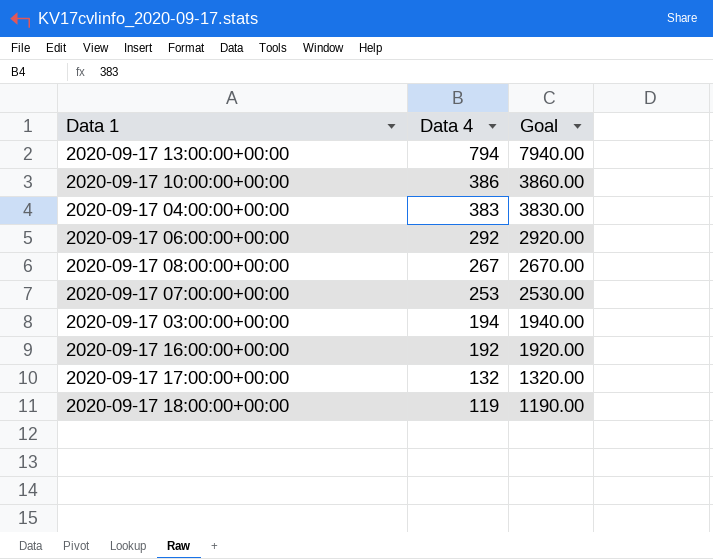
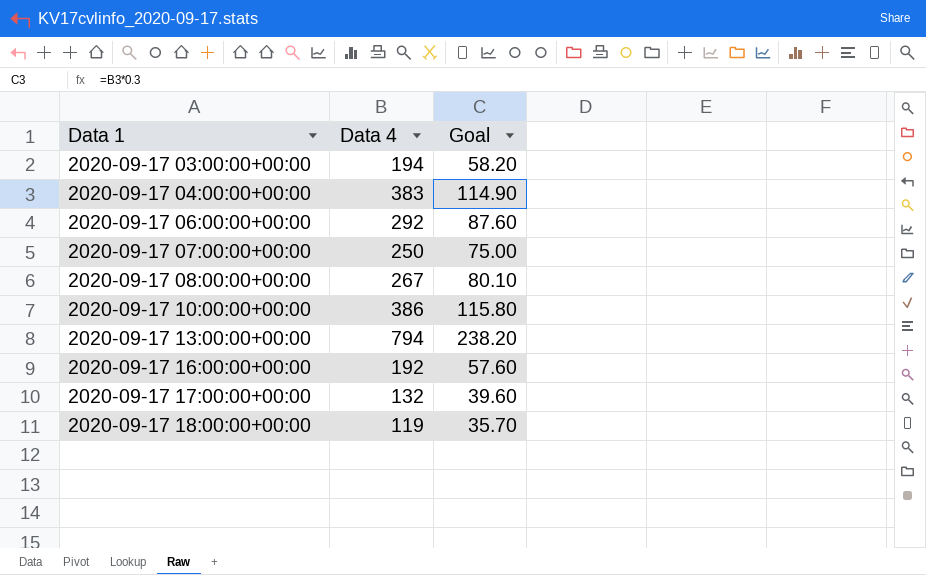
row order: Data 4 descending -> Data 1 ascending
column Goal | formula: [Data 4] * 10 -> [Data 4] * 0.3
2020-09-17 07:00:00+00:00 | Data 4: 253 -> 250

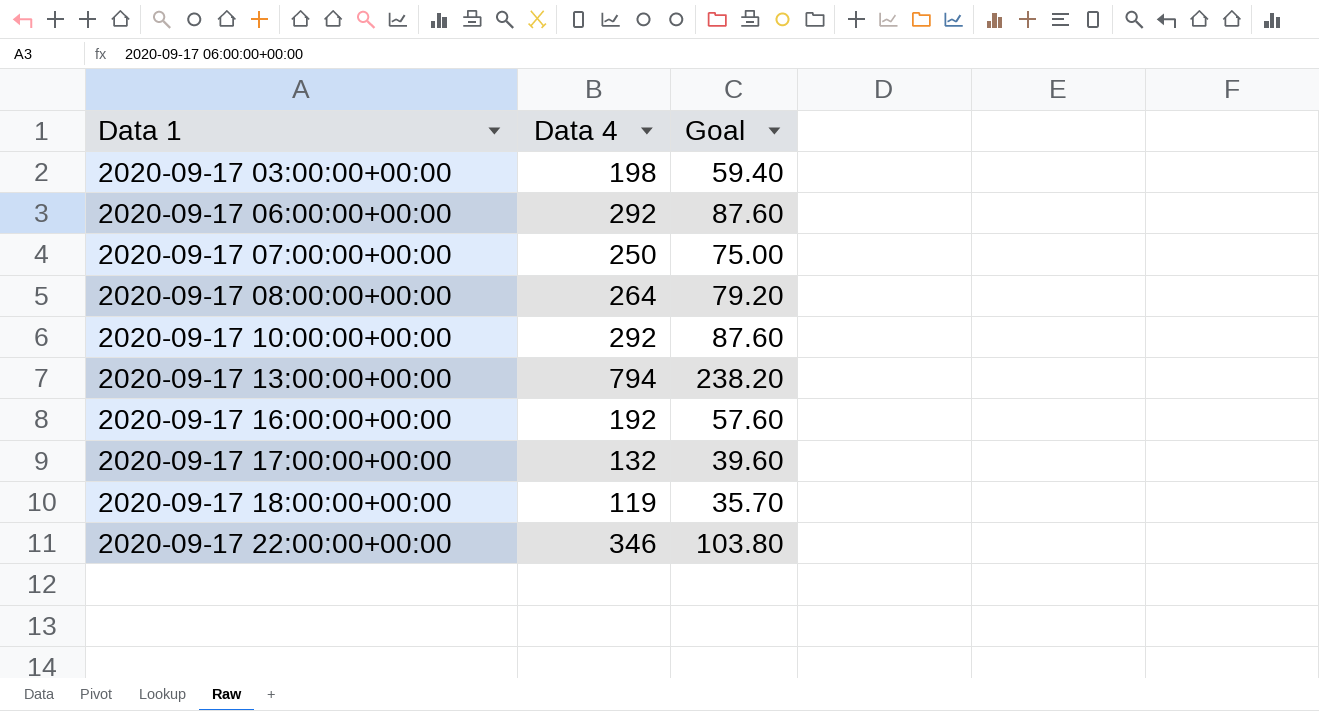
row 2020-09-17 04:00:00+00:00: 383 | 114.90 -> none
2020-09-17 03:00:00+00:00 | Data 4: 194 -> 198
2020-09-17 03:00:00+00:00 | Goal: 58.20 -> 59.40
2020-09-17 08:00:00+00:00 | Data 4: 267 -> 264
2020-09-17 08:00:00+00:00 | Goal: 80.10 -> 79.20
2020-09-17 10:00:00+00:00 | Data 4: 386 -> 292
2020-09-17 10:00:00+00:00 | Goal: 115.80 -> 87.60
row 2020-09-17 22:00:00+00:00: none -> 346 | 103.80

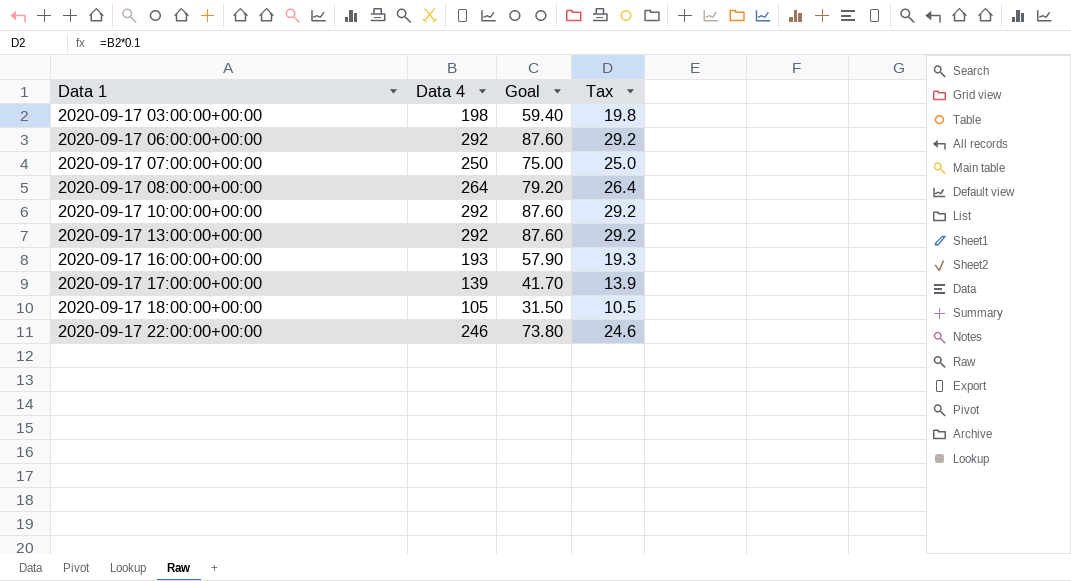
column Tax | formula: none -> [Data 4] * 0.1
2020-09-17 13:00:00+00:00 | Data 4: 794 -> 292
2020-09-17 13:00:00+00:00 | Goal: 238.20 -> 87.60
2020-09-17 16:00:00+00:00 | Data 4: 192 -> 193
2020-09-17 16:00:00+00:00 | Goal: 57.60 -> 57.90
2020-09-17 17:00:00+00:00 | Data 4: 132 -> 139
2020-09-17 17:00:00+00:00 | Goal: 39.60 -> 41.70
2020-09-17 18:00:00+00:00 | Data 4: 119 -> 105
2020-09-17 18:00:00+00:00 | Goal: 35.70 -> 31.50
2020-09-17 22:00:00+00:00 | Data 4: 346 -> 246
2020-09-17 22:00:00+00:00 | Goal: 103.80 -> 73.80

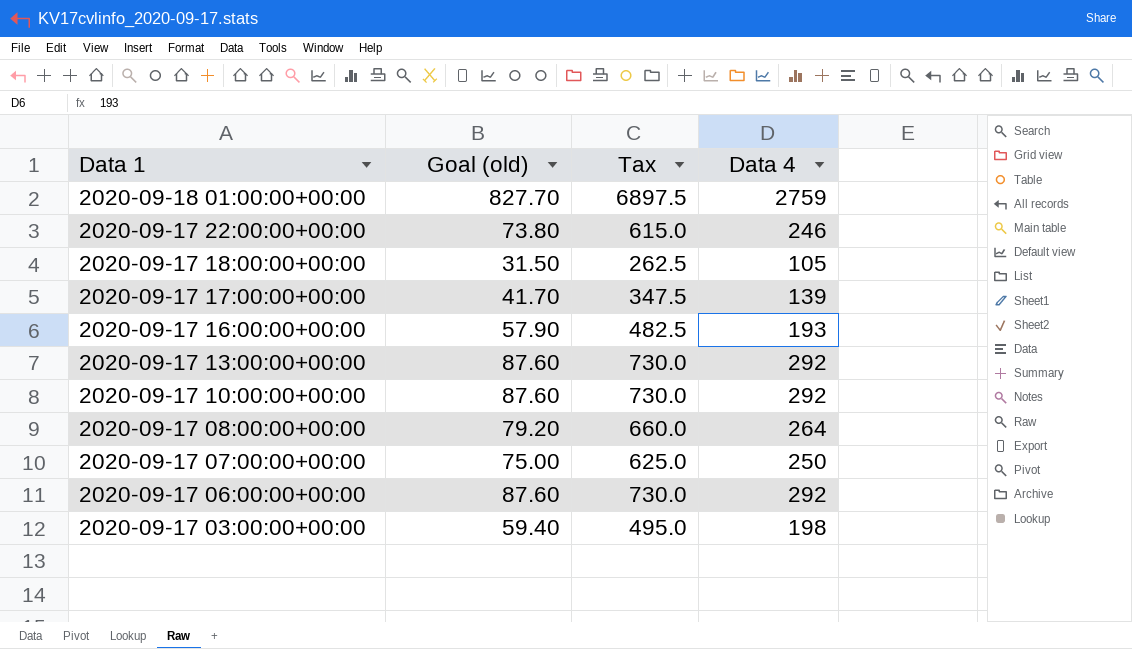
row order: Data 1 ascending -> Data 1 descending
column name: Goal -> Goal (old)
column Tax | formula: [Data 4] * 0.1 -> [Data 4] * 2.5
column Data 4 | position: 2 -> 4
row 2020-09-18 01:00:00+00:00: none -> 827.70 | 6897.5 | 2759

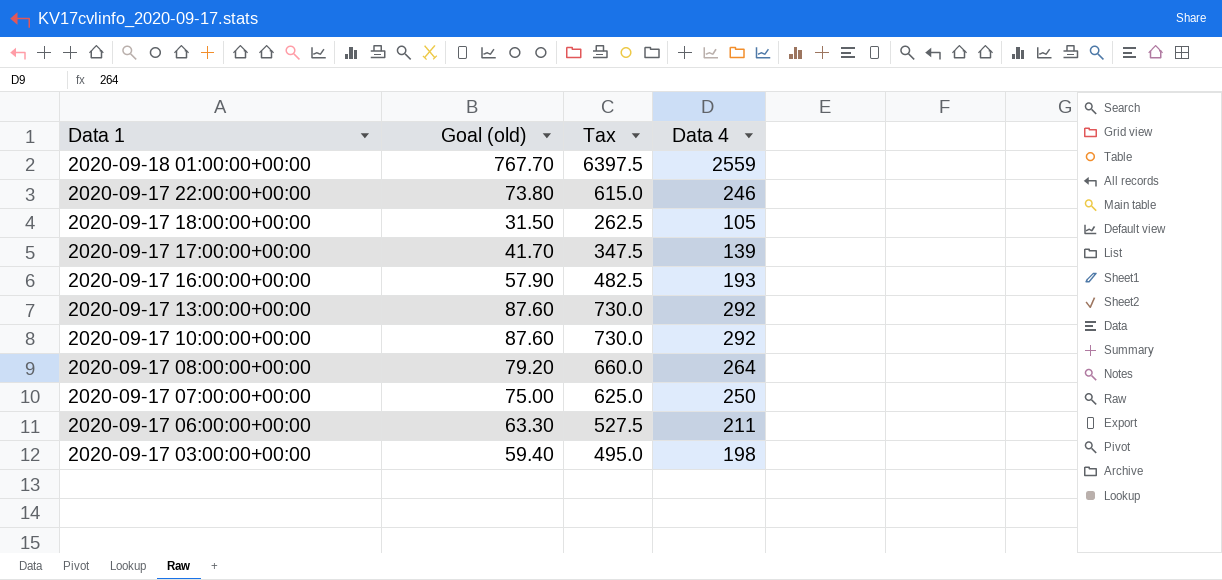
2020-09-18 01:00:00+00:00 | Goal (old): 827.70 -> 767.70
2020-09-18 01:00:00+00:00 | Tax: 6897.5 -> 6397.5
2020-09-18 01:00:00+00:00 | Data 4: 2759 -> 2559
2020-09-17 06:00:00+00:00 | Goal (old): 87.60 -> 63.30
2020-09-17 06:00:00+00:00 | Tax: 730.0 -> 527.5
2020-09-17 06:00:00+00:00 | Data 4: 292 -> 211

